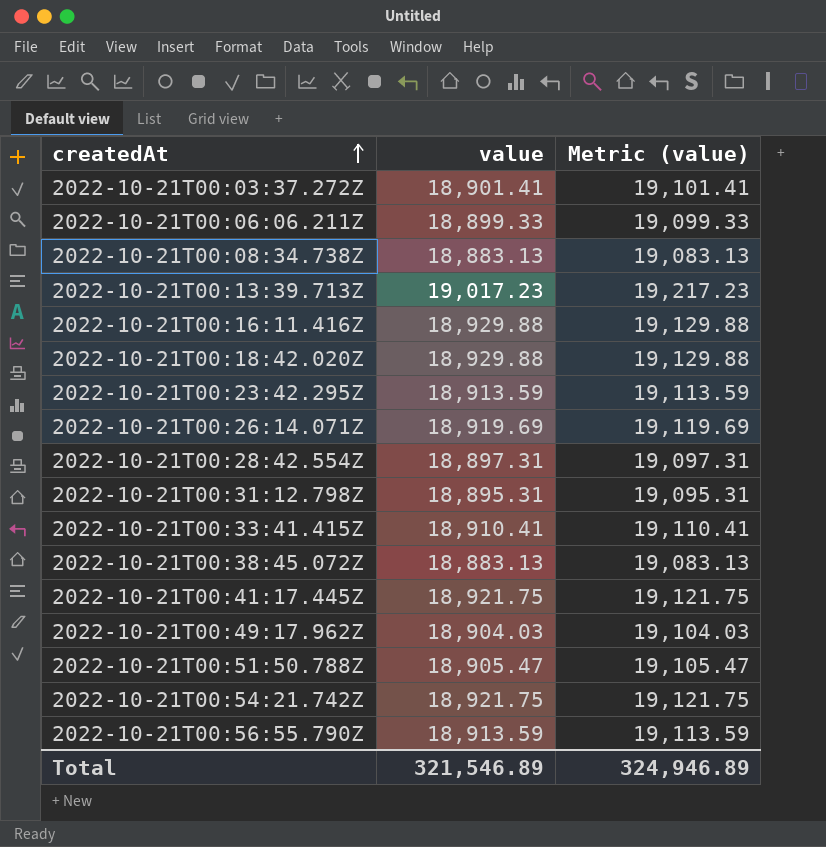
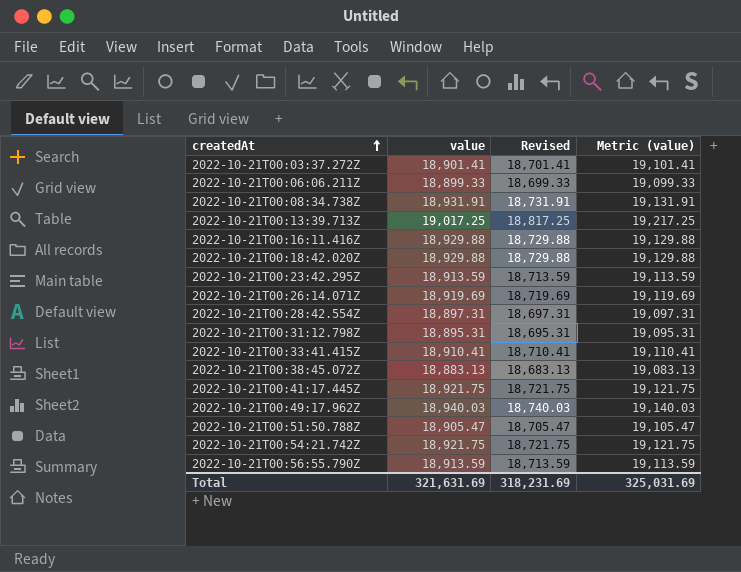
column Revised | formula: none -> [value] - 200
2022-10-21T00:08:34.738Z | value: 18,883.13 -> 18,931.91
2022-10-21T00:08:34.738Z | Metric (value): 19,083.13 -> 19,131.91
2022-10-21T00:13:39.713Z | value: 19,017.23 -> 19,017.25
2022-10-21T00:13:39.713Z | Metric (value): 19,217.23 -> 19,217.25
2022-10-21T00:49:17.962Z | value: 18,904.03 -> 18,940.03
2022-10-21T00:49:17.962Z | Metric (value): 19,104.03 -> 19,140.03
Total | value: 321,546.89 -> 321,631.69
Total | Metric (value): 324,946.89 -> 325,031.69

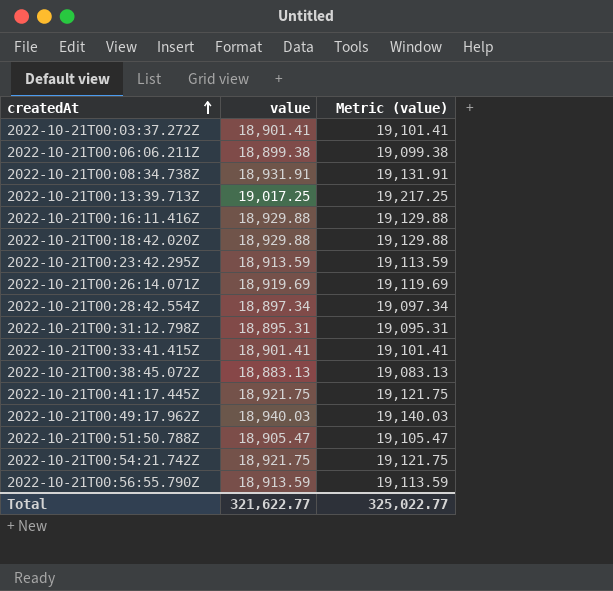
column Revised | formula: [value] - 200 -> none
2022-10-21T00:06:06.211Z | value: 18,899.33 -> 18,899.38
2022-10-21T00:06:06.211Z | Metric (value): 19,099.33 -> 19,099.38
2022-10-21T00:28:42.554Z | value: 18,897.31 -> 18,897.34
2022-10-21T00:28:42.554Z | Metric (value): 19,097.31 -> 19,097.34
2022-10-21T00:33:41.415Z | value: 18,910.41 -> 18,901.41
2022-10-21T00:33:41.415Z | Metric (value): 19,110.41 -> 19,101.41
Total | value: 321,631.69 -> 321,622.77
Total | Metric (value): 325,031.69 -> 325,022.77

